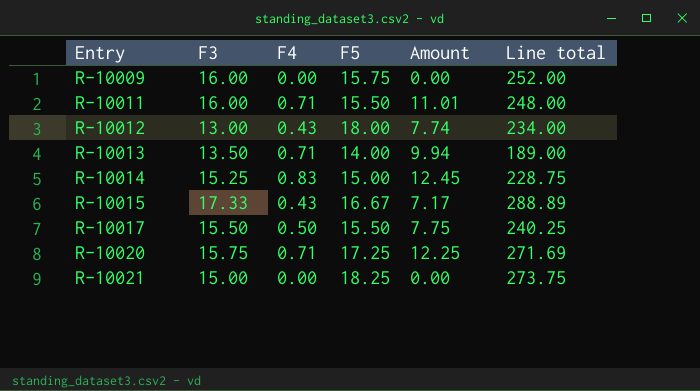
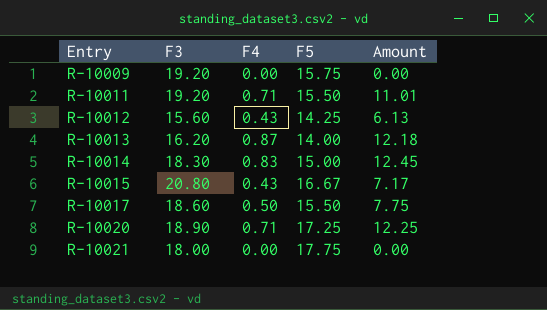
column Line total | formula: [F3] * [F5] -> none
R-10009 | F3: 16.00 -> 19.20
R-10011 | F3: 16.00 -> 19.20
R-10012 | F3: 13.00 -> 15.60
R-10012 | F5: 18.00 -> 14.25
R-10012 | Amount: 7.74 -> 6.13
R-10013 | F3: 13.50 -> 16.20
R-10013 | F4: 0.71 -> 0.87
R-10013 | Amount: 9.94 -> 12.18
R-10014 | F3: 15.25 -> 18.30
R-10015 | F3: 17.33 -> 20.80
R-10017 | F3: 15.50 -> 18.60
R-10020 | F3: 15.75 -> 18.90
R-10021 | F3: 15.00 -> 18.00
R-10021 | F5: 18.25 -> 17.75

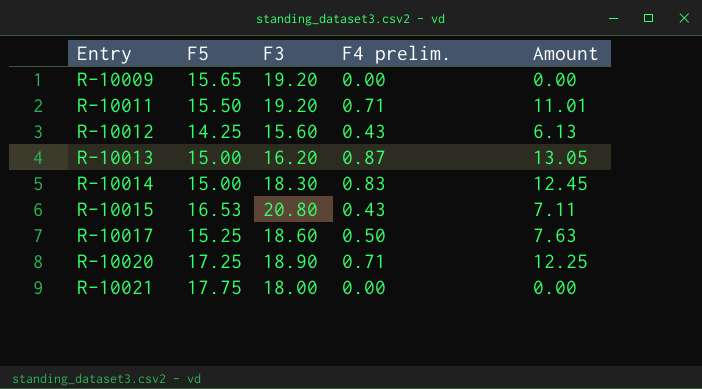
column F5 | position: 4 -> 2
column name: F4 -> F4 prelim.
R-10009 | F5: 15.75 -> 15.65
R-10013 | F5: 14.00 -> 15.00
R-10013 | Amount: 12.18 -> 13.05
R-10015 | F5: 16.67 -> 16.53
R-10015 | Amount: 7.17 -> 7.11
R-10017 | F5: 15.50 -> 15.25
R-10017 | Amount: 7.75 -> 7.63

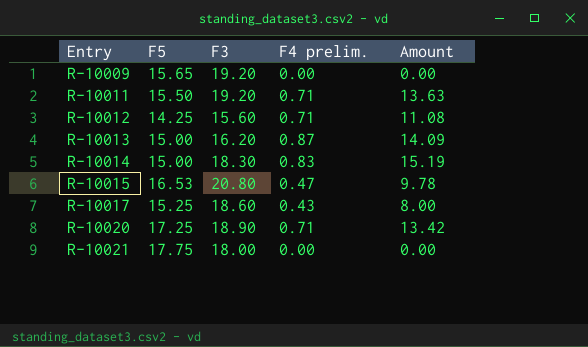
column Amount | formula: [F5] * [F4 prelim.] -> [F3] * [F4 prelim.]
R-10012 | F4 prelim.: 0.43 -> 0.71
R-10015 | F4 prelim.: 0.43 -> 0.47
R-10017 | F4 prelim.: 0.50 -> 0.43

